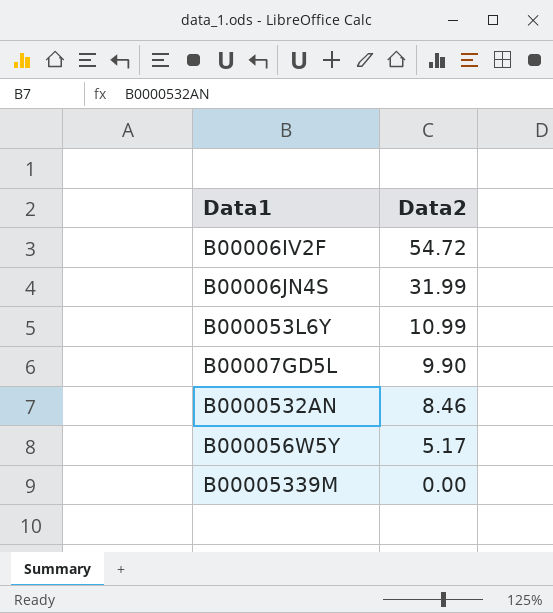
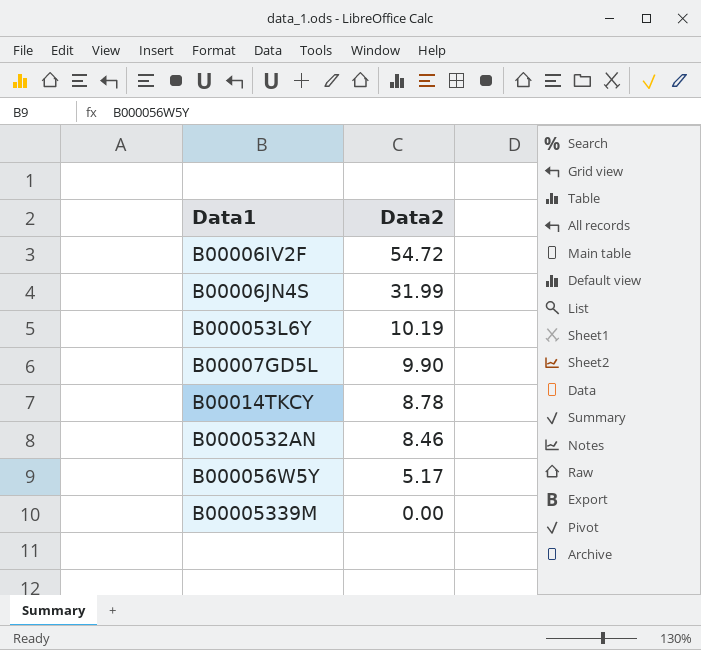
B000053L6Y | Data2: 10.99 -> 10.19
row B00014TKCY: none -> 8.78

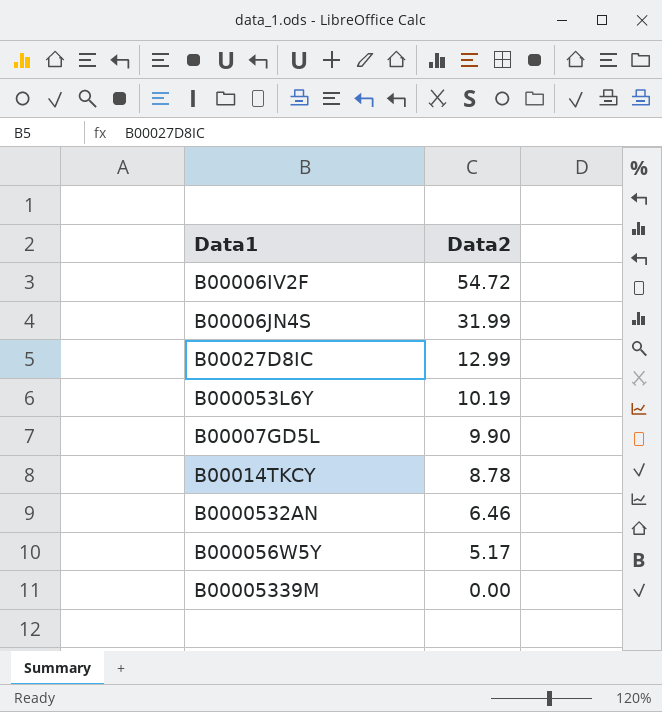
row B00027D8IC: none -> 12.99
B0000532AN | Data2: 8.46 -> 6.46

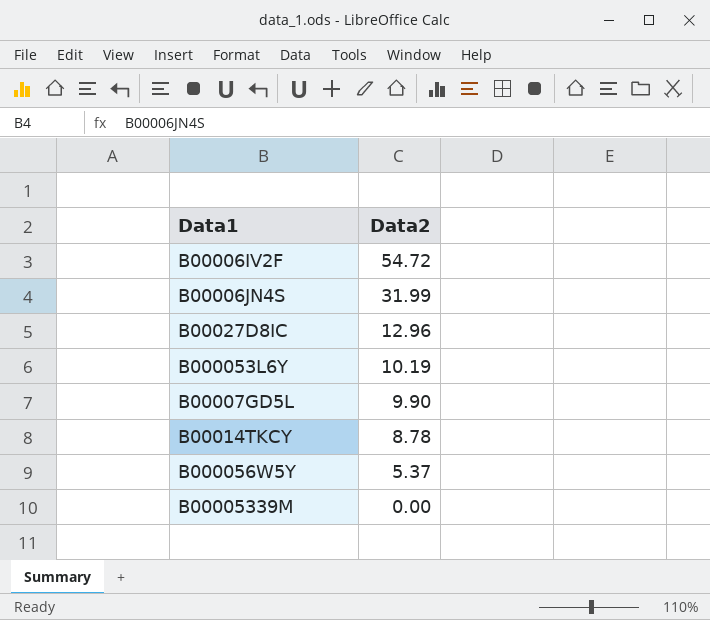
row B0000532AN: 6.46 -> none
B00027D8IC | Data2: 12.99 -> 12.96
B000056W5Y | Data2: 5.17 -> 5.37

